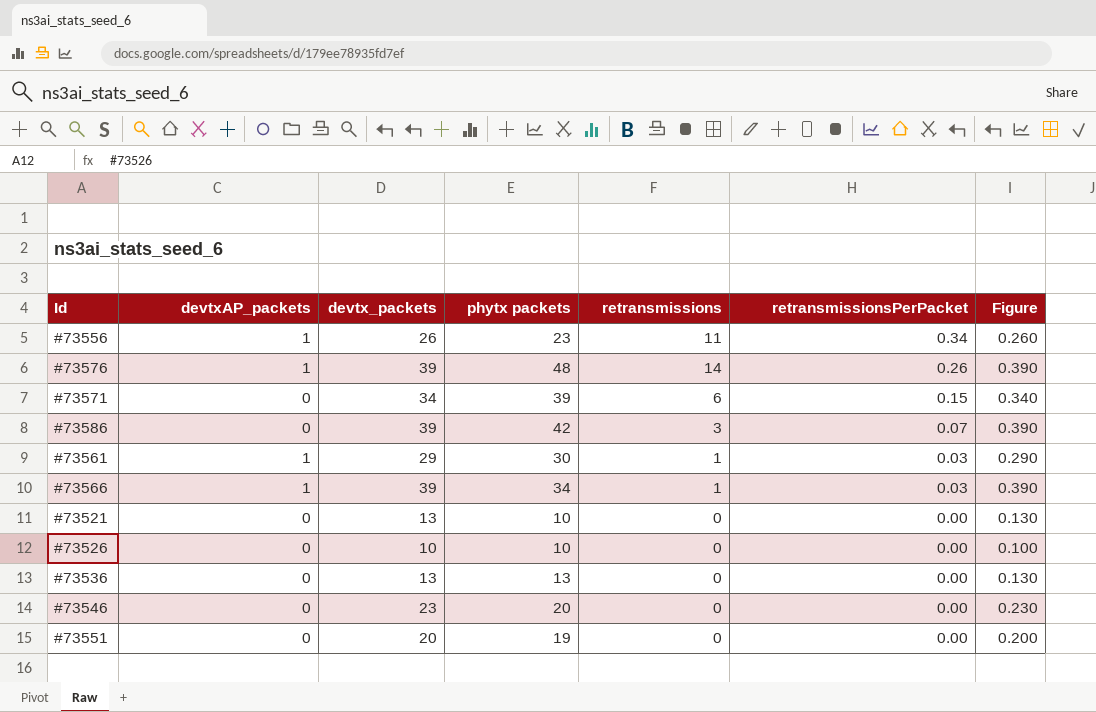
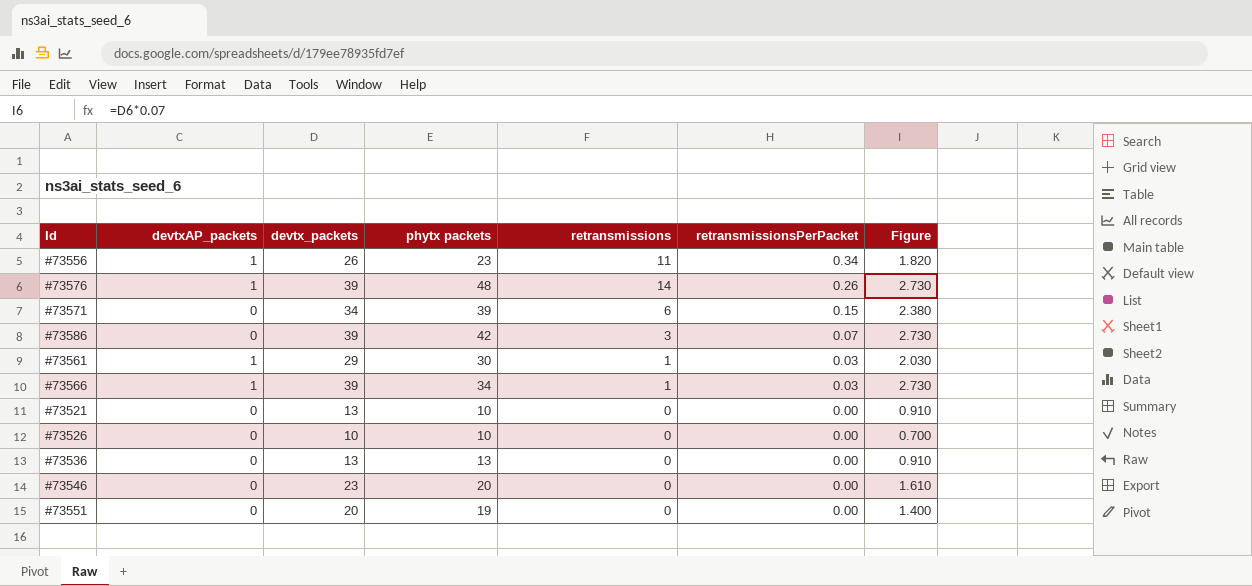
column Figure | formula: [devtx_packets] * 0.01 -> [devtx_packets] * 0.07

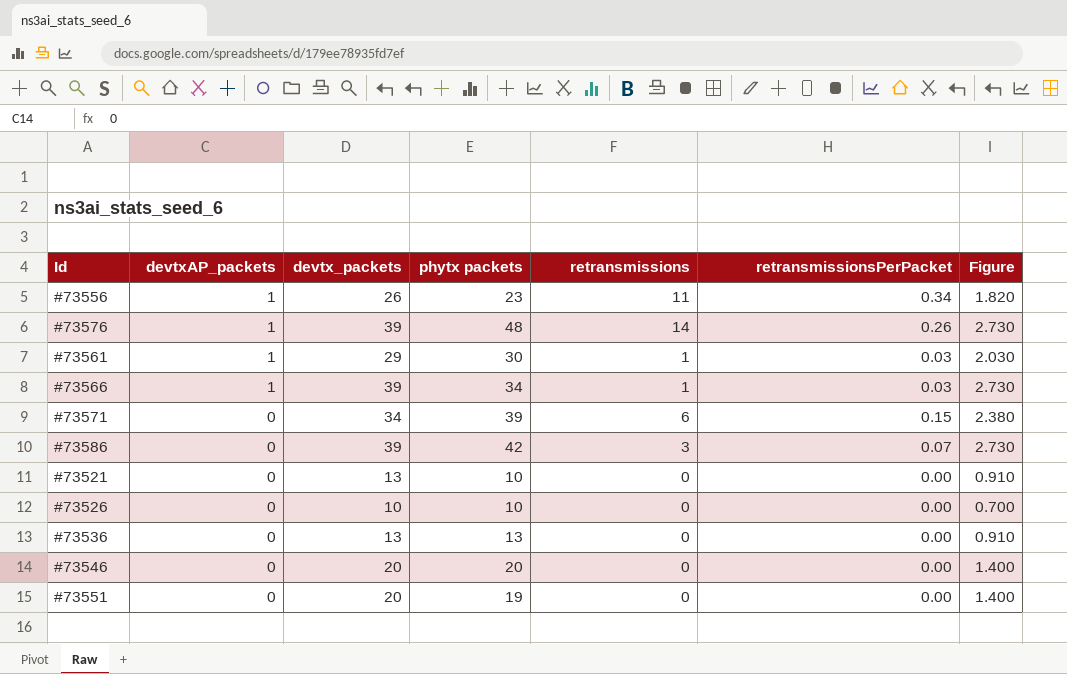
row order: retransmissionsPerPacket descending -> devtxAP_packets descending
#73546 | devtx_packets: 23 -> 20
#73546 | Figure: 1.610 -> 1.400

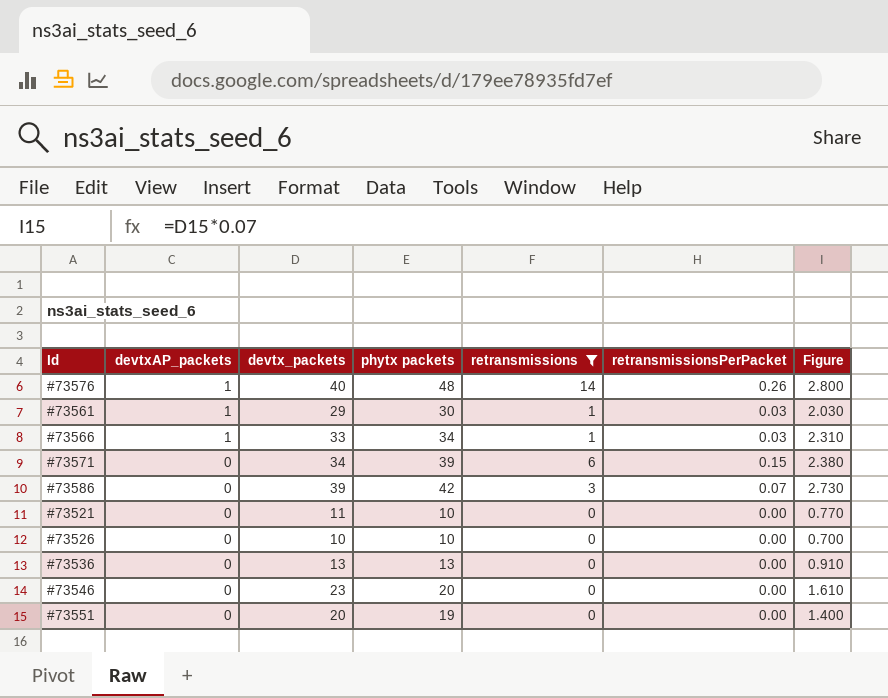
filter: none -> retransmissions != 11
#73576 | devtx_packets: 39 -> 40
#73576 | Figure: 2.730 -> 2.800
#73566 | devtx_packets: 39 -> 33
#73566 | Figure: 2.730 -> 2.310
#73521 | devtx_packets: 13 -> 11
#73521 | Figure: 0.910 -> 0.770
#73546 | devtx_packets: 20 -> 23
#73546 | Figure: 1.400 -> 1.610

